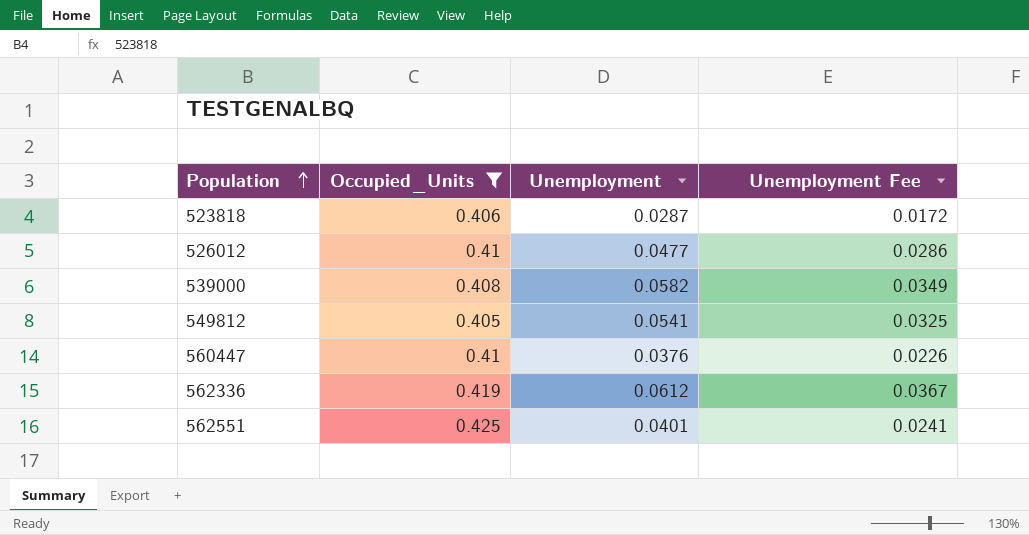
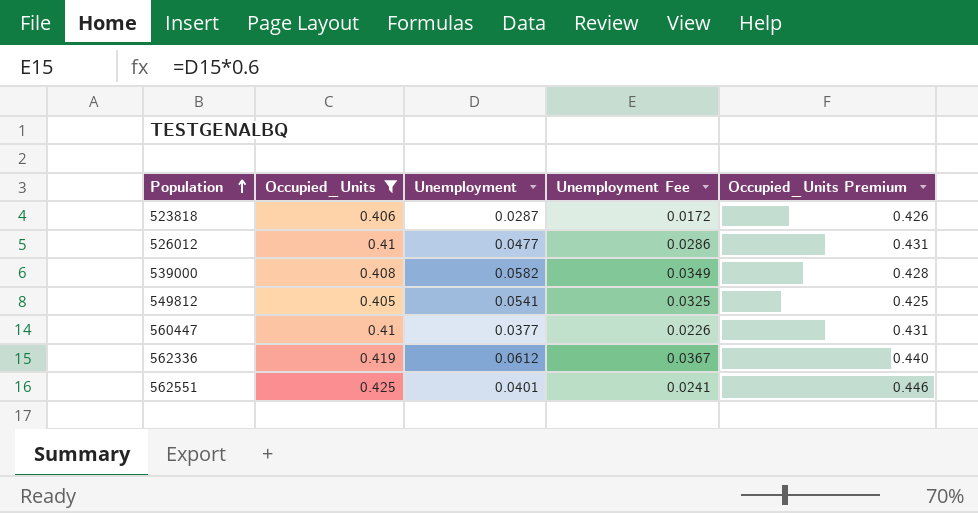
column Occupied_Units Premium | formula: none -> [Occupied_Units] * 1.05
560447 | Unemployment: 0.0376 -> 0.0377

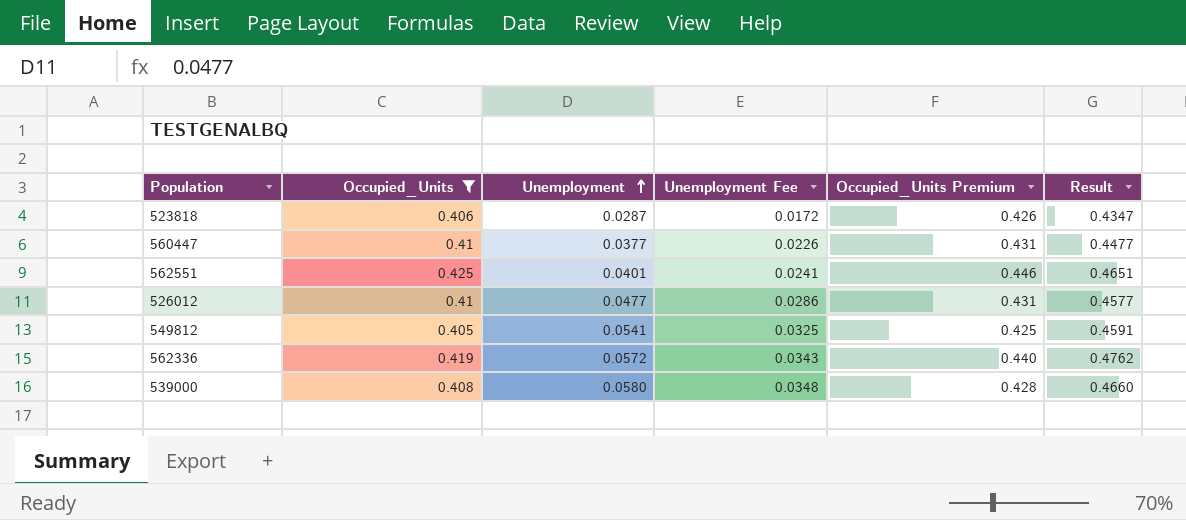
row order: Population ascending -> Unemployment ascending
column Result | formula: none -> [Occupied_Units] + [Unemployment]
562336 | Unemployment: 0.0612 -> 0.0572
562336 | Unemployment Fee: 0.0367 -> 0.0343
539000 | Unemployment: 0.0582 -> 0.0580
539000 | Unemployment Fee: 0.0349 -> 0.0348

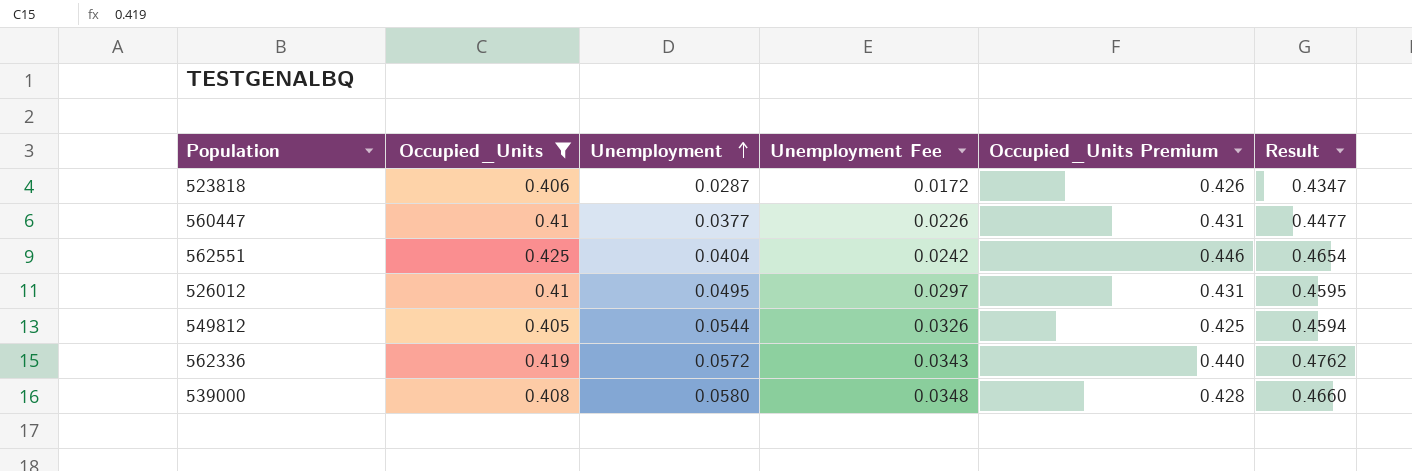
562551 | Unemployment: 0.0401 -> 0.0404
562551 | Unemployment Fee: 0.0241 -> 0.0242
562551 | Result: 0.4651 -> 0.4654
526012 | Unemployment: 0.0477 -> 0.0495
526012 | Unemployment Fee: 0.0286 -> 0.0297
526012 | Result: 0.4577 -> 0.4595
549812 | Unemployment: 0.0541 -> 0.0544
549812 | Unemployment Fee: 0.0325 -> 0.0326
549812 | Result: 0.4591 -> 0.4594

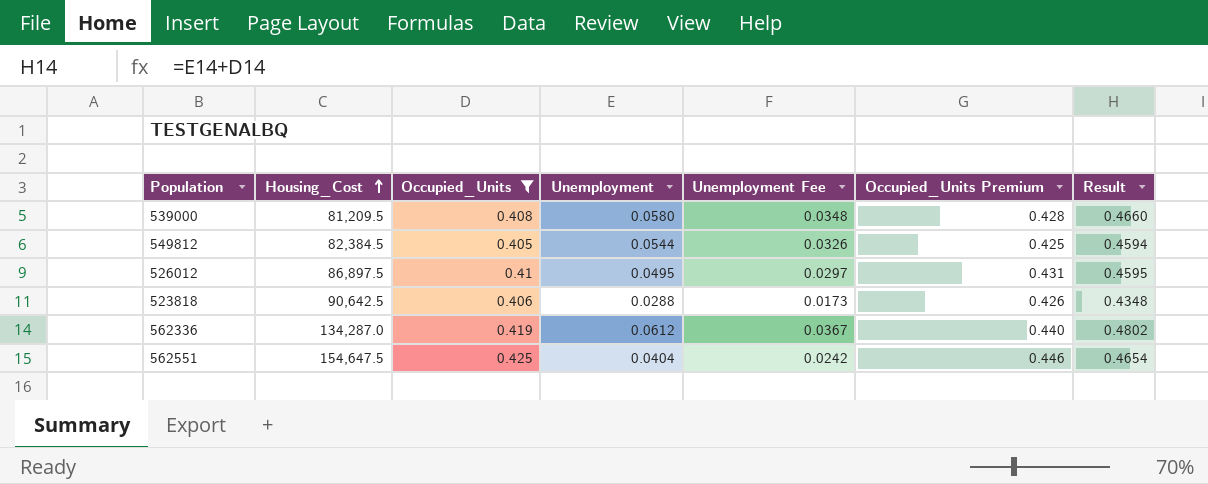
row order: Unemployment ascending -> Housing_Cost ascending
column Housing_Cost | position: none -> 2
row 560447: 0.41 | 0.0377 | 0.0226 | 0.431 | 0.4477 -> none
523818 | Unemployment: 0.0287 -> 0.0288
523818 | Unemployment Fee: 0.0172 -> 0.0173
523818 | Result: 0.4347 -> 0.4348
562336 | Unemployment: 0.0572 -> 0.0612
562336 | Unemployment Fee: 0.0343 -> 0.0367
562336 | Result: 0.4762 -> 0.4802

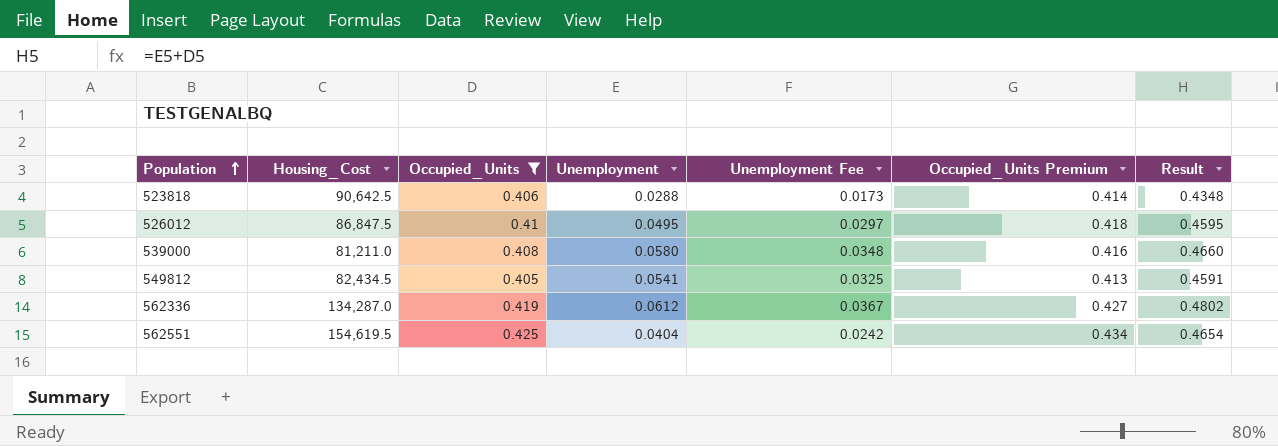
row order: Housing_Cost ascending -> Population ascending
column Occupied_Units Premium | formula: [Occupied_Units] * 1.05 -> [Occupied_Units] * 1.02
526012 | Housing_Cost: 86,897.5 -> 86,847.5
539000 | Housing_Cost: 81,209.5 -> 81,211.0
549812 | Housing_Cost: 82,384.5 -> 82,434.5
549812 | Unemployment: 0.0544 -> 0.0541
549812 | Unemployment Fee: 0.0326 -> 0.0325
549812 | Result: 0.4594 -> 0.4591
562551 | Housing_Cost: 154,647.5 -> 154,619.5

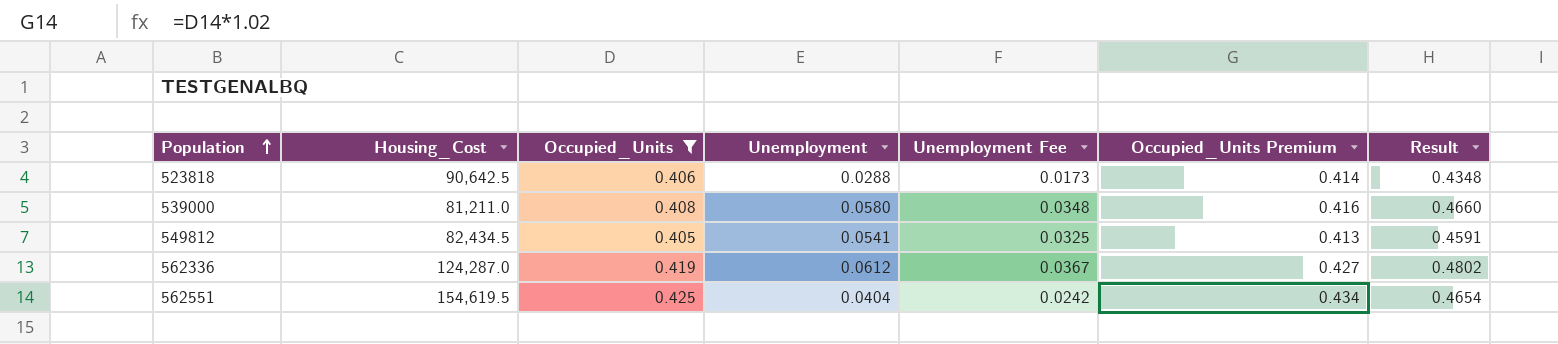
row 526012: 86,847.5 | 0.41 | 0.0495 | 0.0297 | 0.418 | 0.4595 -> none
562336 | Housing_Cost: 134,287.0 -> 124,287.0

